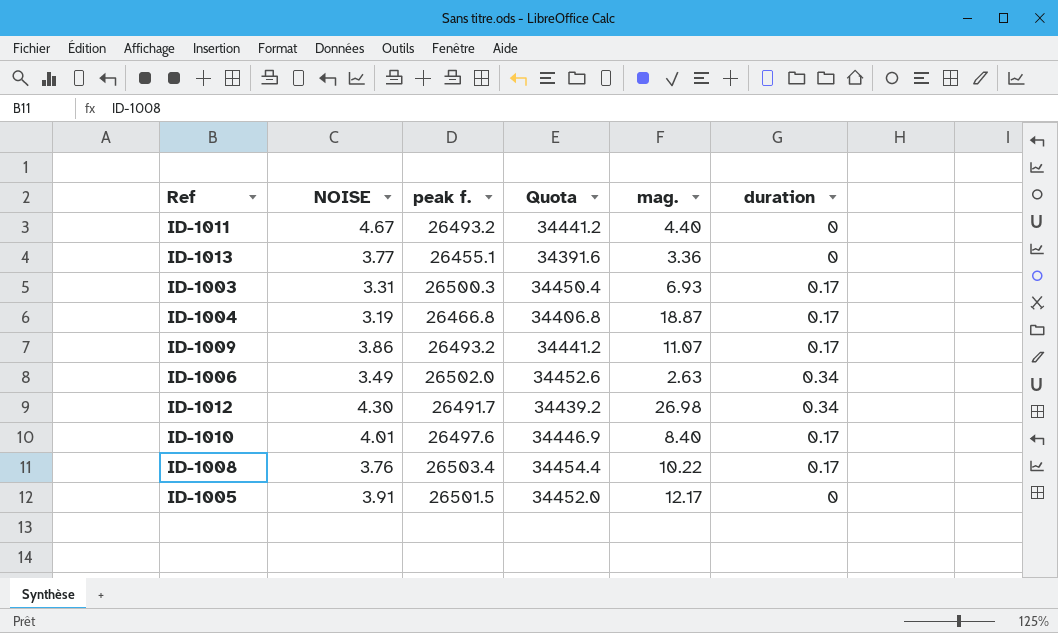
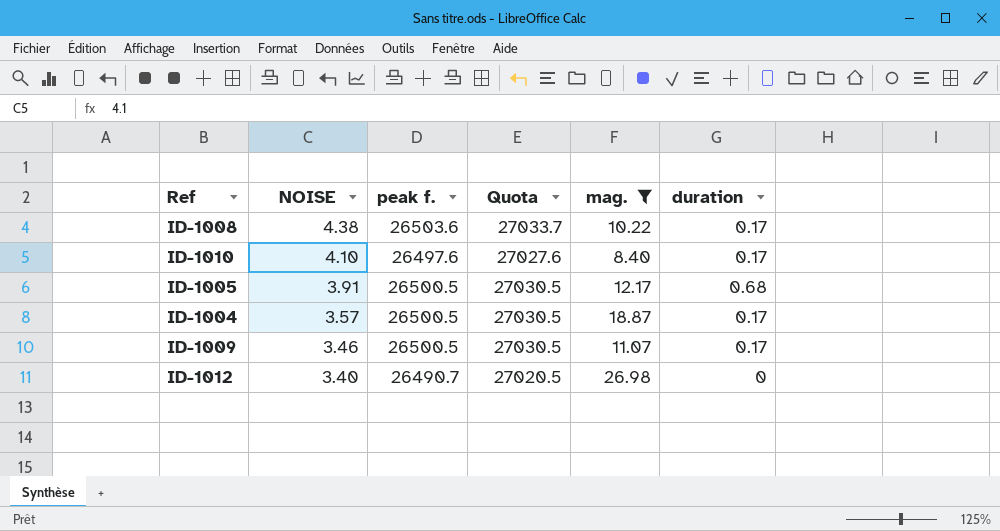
filter: none -> mag. >= 8.40
row order: none -> NOISE descending
column Quota | formula: [peak f.] * 1.3 -> [peak f.] * 1.02
ID-1008 | NOISE: 3.76 -> 4.38
ID-1008 | peak f.: 26503.4 -> 26503.6
ID-1010 | NOISE: 4.01 -> 4.10
ID-1005 | peak f.: 26501.5 -> 26500.5
ID-1005 | duration: 0 -> 0.68
ID-1004 | NOISE: 3.19 -> 3.57
ID-1004 | peak f.: 26466.8 -> 26500.5
ID-1009 | NOISE: 3.86 -> 3.46
ID-1009 | peak f.: 26493.2 -> 26500.5
ID-1012 | NOISE: 4.30 -> 3.40
ID-1012 | peak f.: 26491.7 -> 26490.7
ID-1012 | duration: 0.34 -> 0

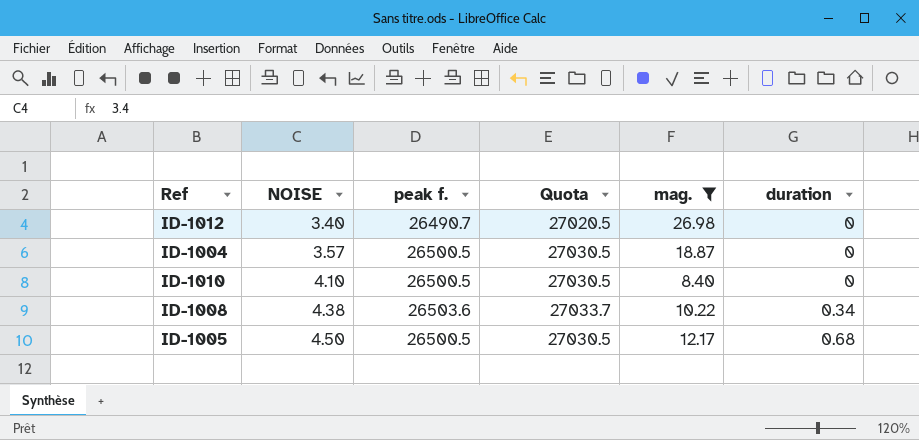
row order: NOISE descending -> NOISE ascending
row ID-1009: 3.46 | 26500.5 | 27030.5 | 11.07 | 0.17 -> none
ID-1004 | duration: 0.17 -> 0
ID-1010 | peak f.: 26497.6 -> 26500.5
ID-1010 | Quota: 27027.6 -> 27030.5
ID-1010 | duration: 0.17 -> 0
ID-1008 | duration: 0.17 -> 0.34
ID-1005 | NOISE: 3.91 -> 4.50

